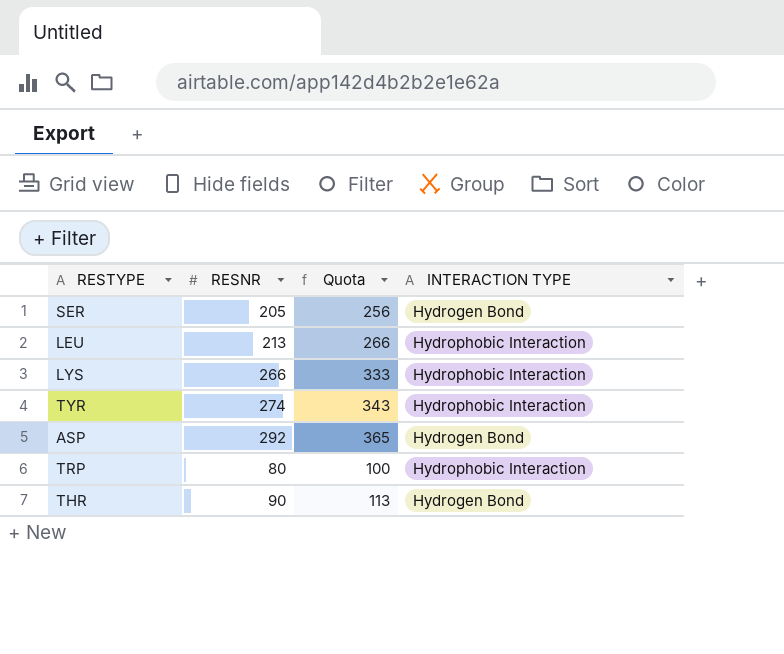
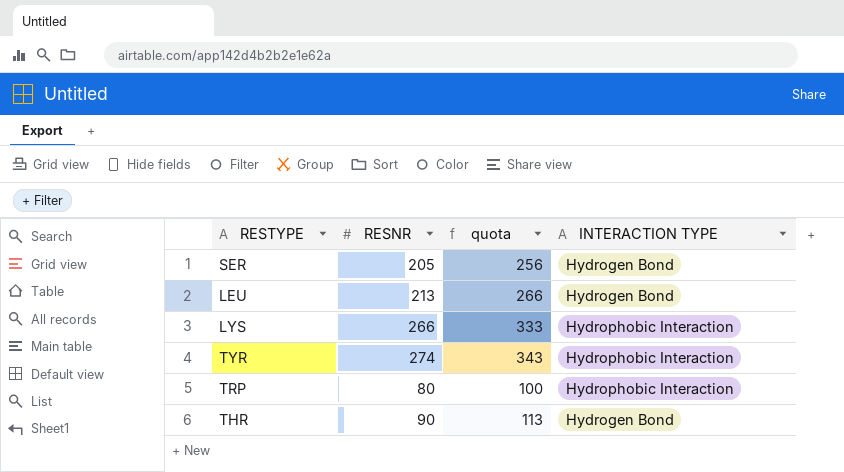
column name: Quota -> quota
row ASP: 292 | 365 | Hydrogen Bond -> none
LEU | INTERACTION TYPE: Hydrophobic Interaction -> Hydrogen Bond

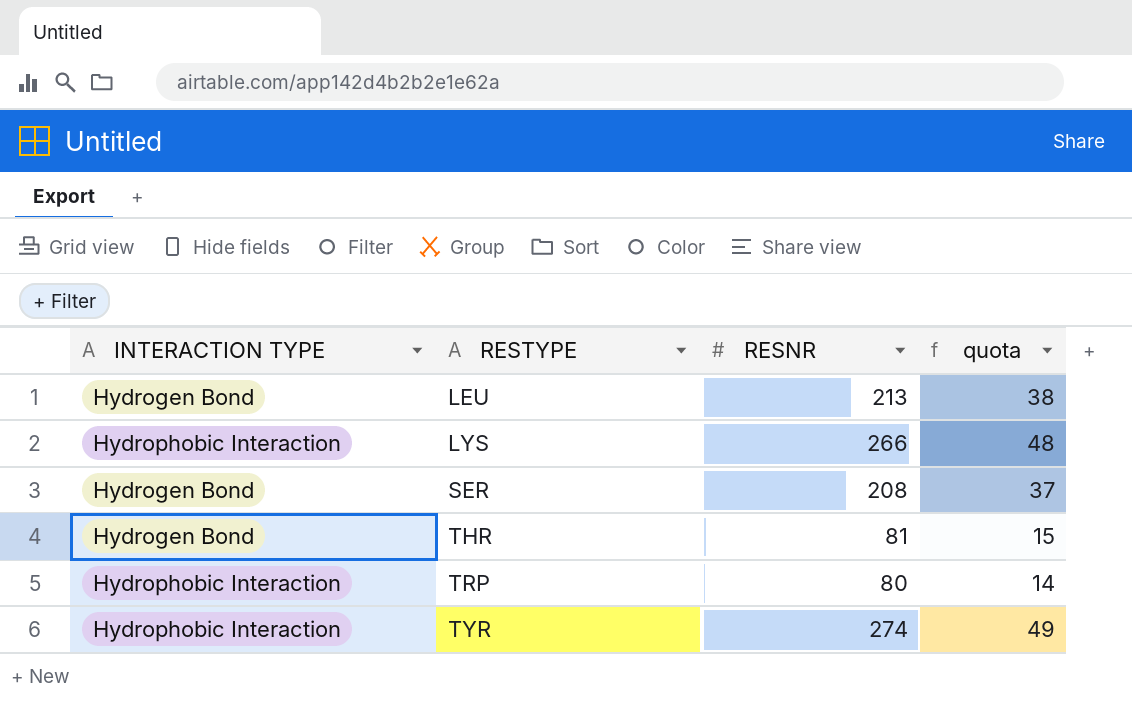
row order: none -> RESTYPE ascending
column INTERACTION TYPE | position: 4 -> 1
column quota | formula: [RESNR] * 1.25 -> [RESNR] * 0.18
SER | RESNR: 205 -> 208
THR | RESNR: 90 -> 81

